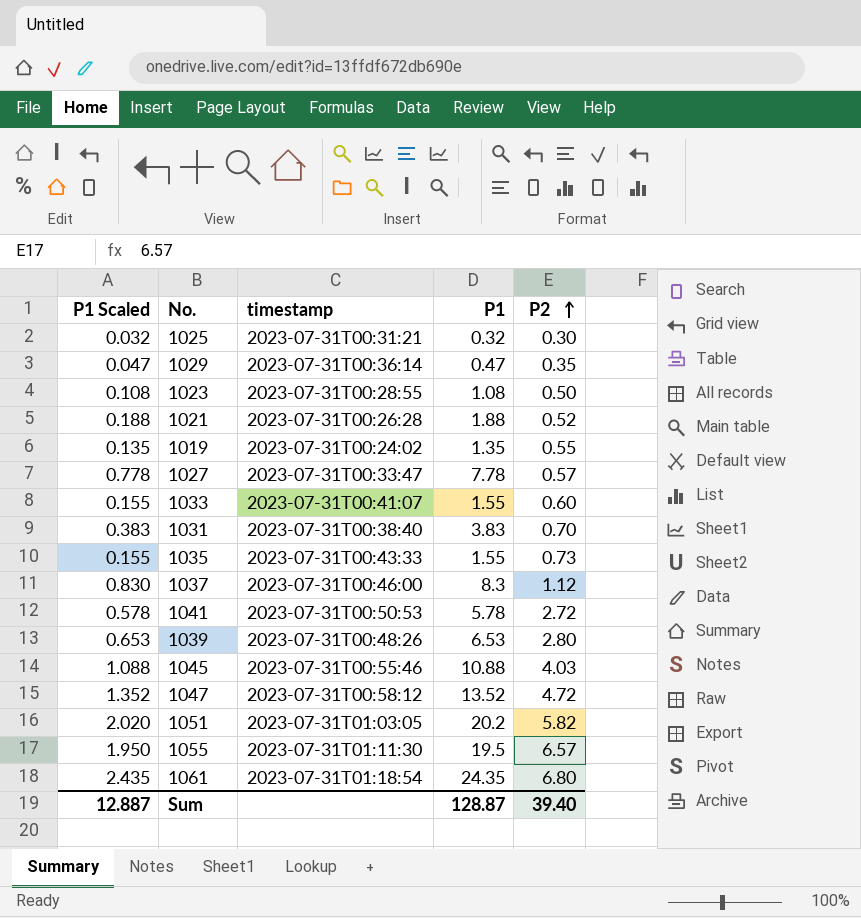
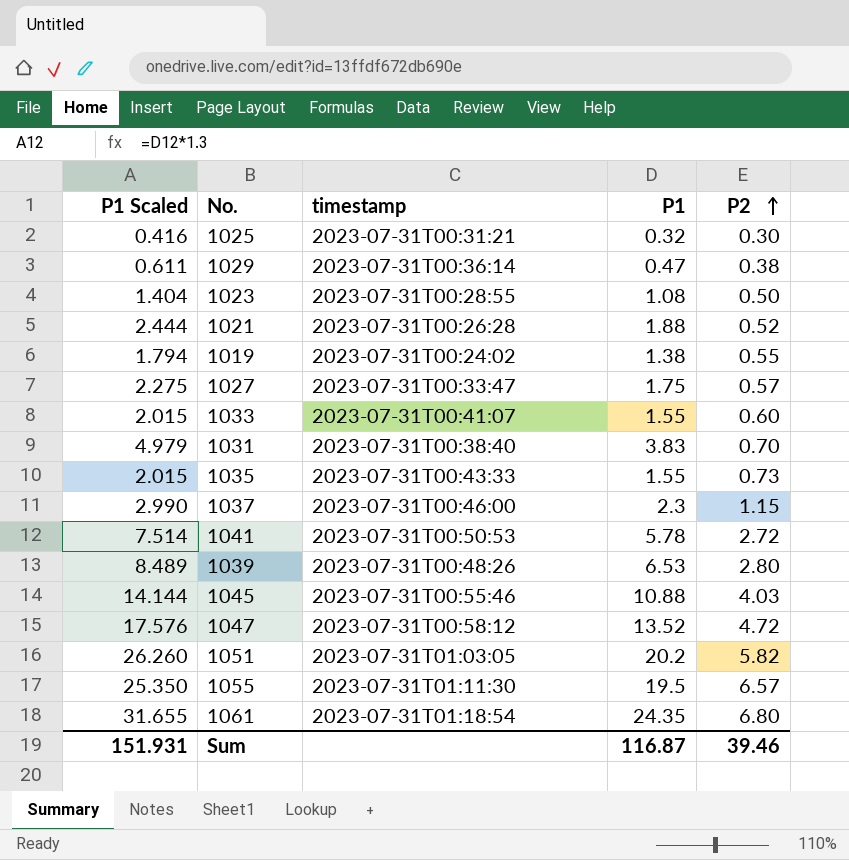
column P1 Scaled | formula: [P1] * 0.1 -> [P1] * 1.3
1029 | P2: 0.35 -> 0.38
1019 | P1: 1.35 -> 1.38
1027 | P1: 7.78 -> 1.75
1037 | P1: 8.3 -> 2.3
1037 | P2: 1.12 -> 1.15
Sum | P1 Scaled: 12.887 -> 151.931
Sum | P1: 128.87 -> 116.87
Sum | P2: 39.40 -> 39.46

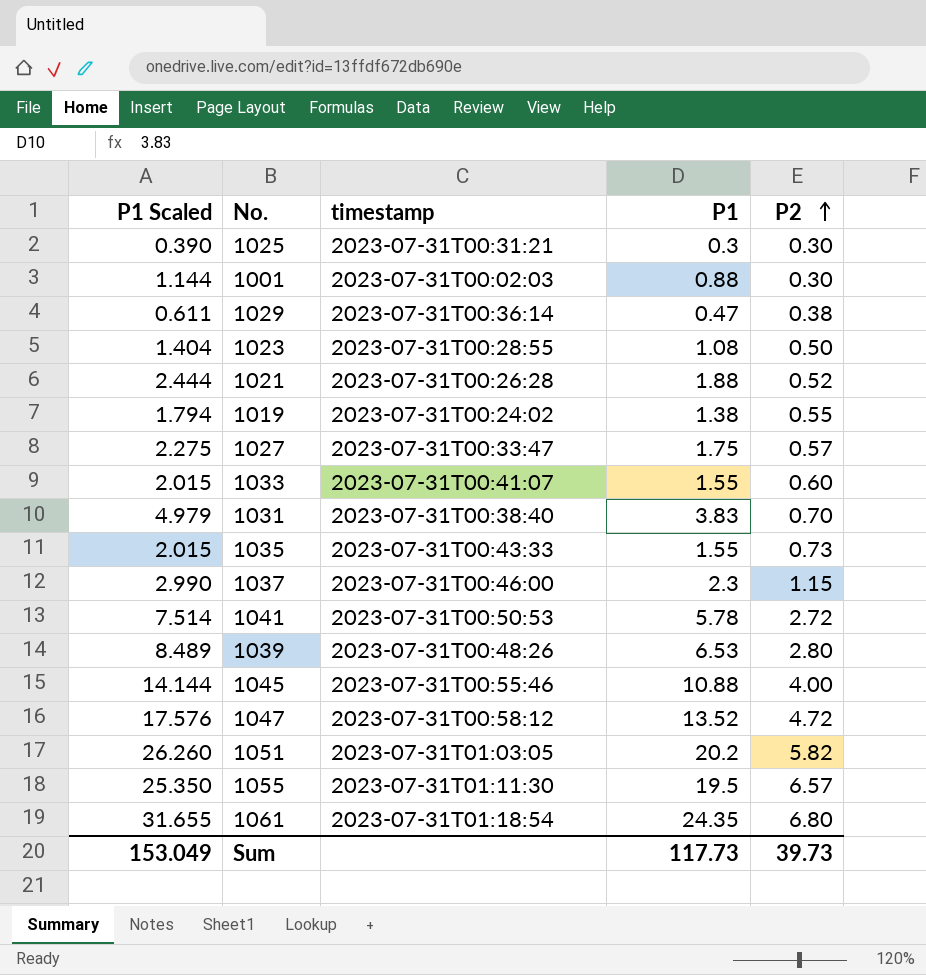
1025 | P1 Scaled: 0.416 -> 0.390
1025 | P1: 0.32 -> 0.3
row 1001: none -> 1.144 | 2023-07-31T00:02:03 | 0.88 | 0.30
1045 | P2: 4.03 -> 4.00
Sum | P1 Scaled: 151.931 -> 153.049
Sum | P1: 116.87 -> 117.73
Sum | P2: 39.46 -> 39.73

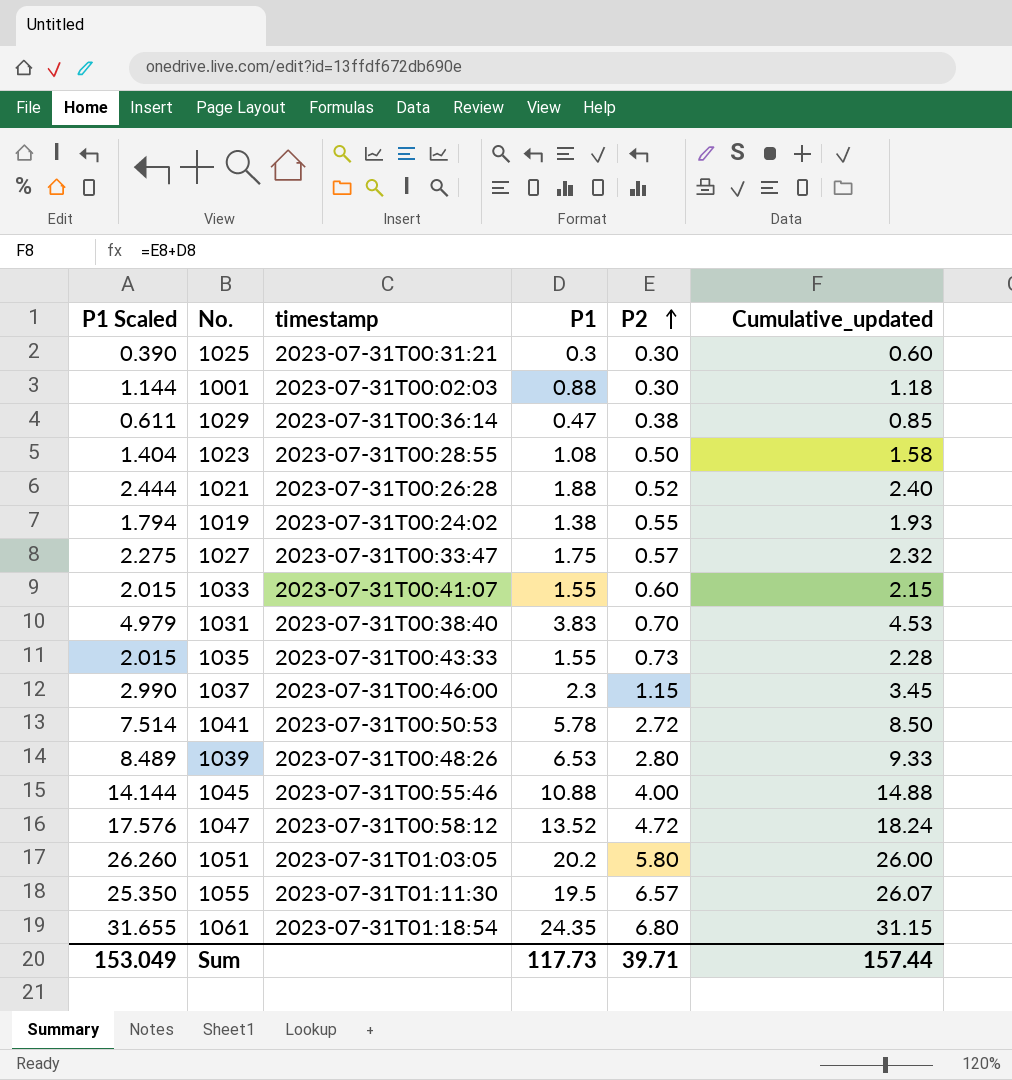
column Cumulative_updated | formula: none -> [P1] + [P2]
1051 | P2: 5.82 -> 5.80
Sum | P2: 39.73 -> 39.71

